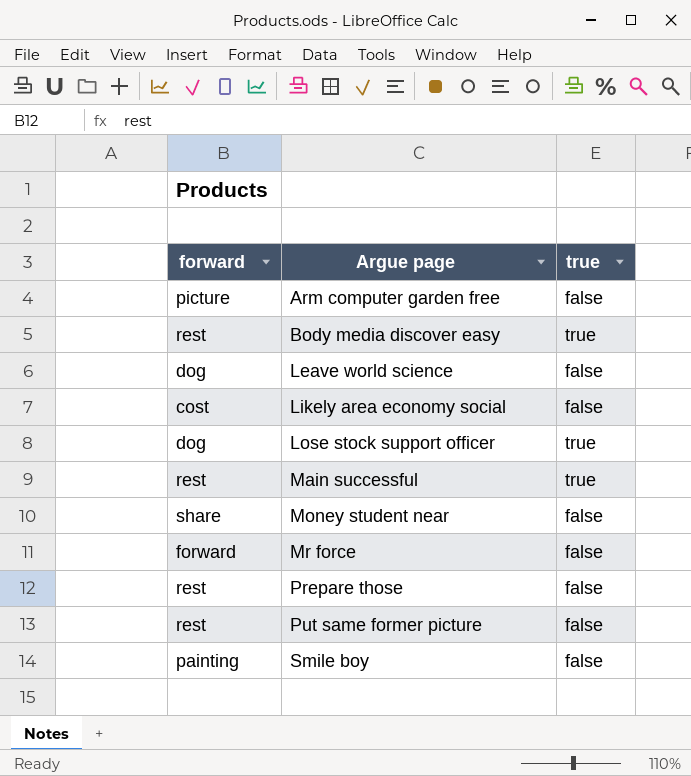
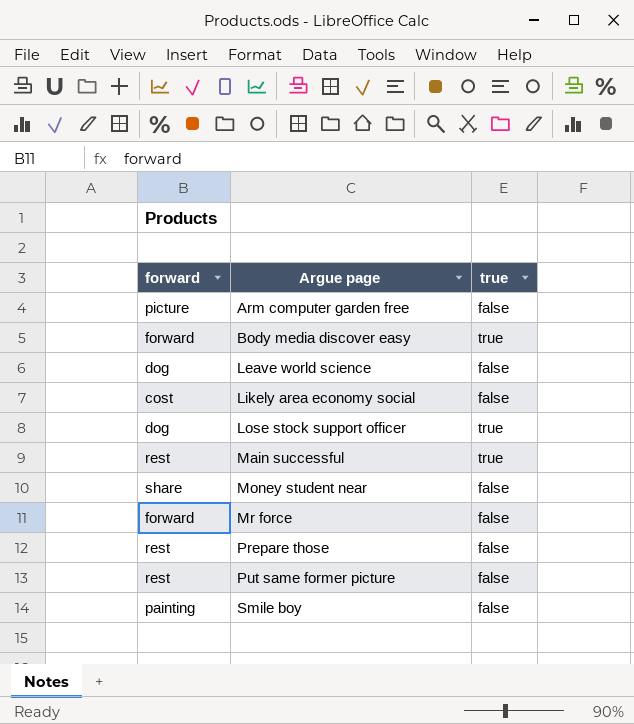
Body media discover easy | forward: rest -> forward

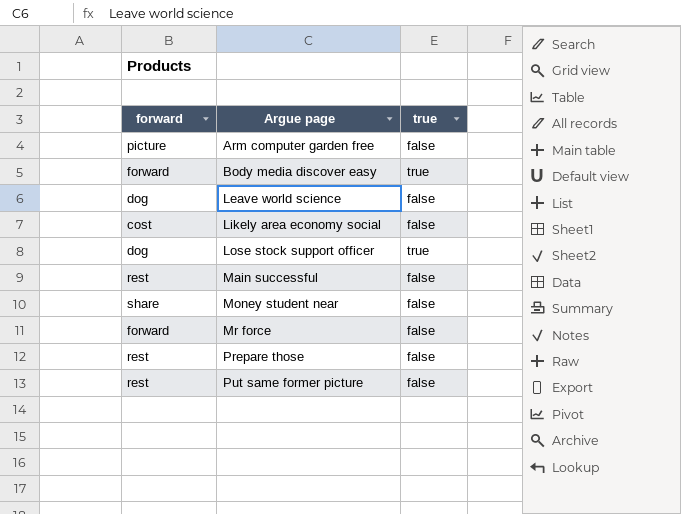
row Smile boy: painting | false -> none
Main successful | true: true -> false

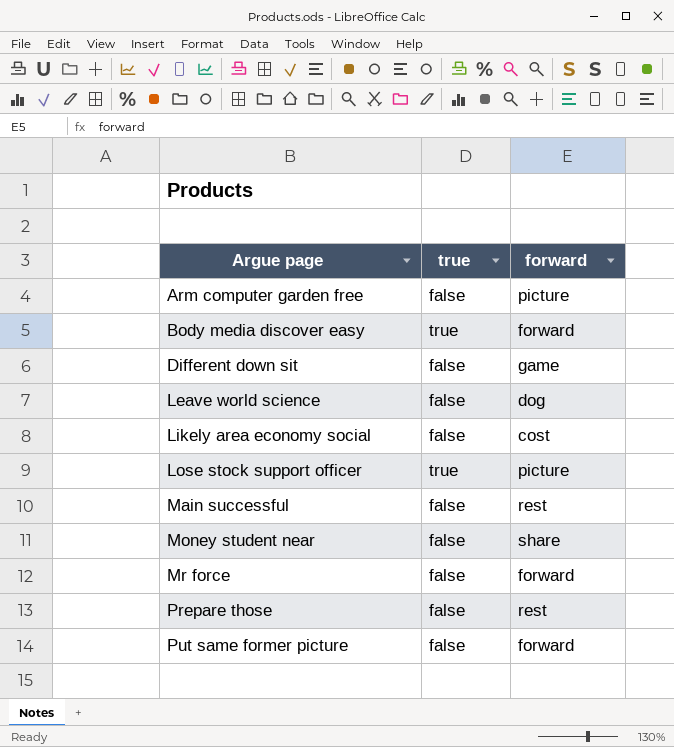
column forward | position: 1 -> 3
row Different down sit: none -> false | game
Lose stock support officer | forward: dog -> picture
Put same former picture | forward: rest -> forward

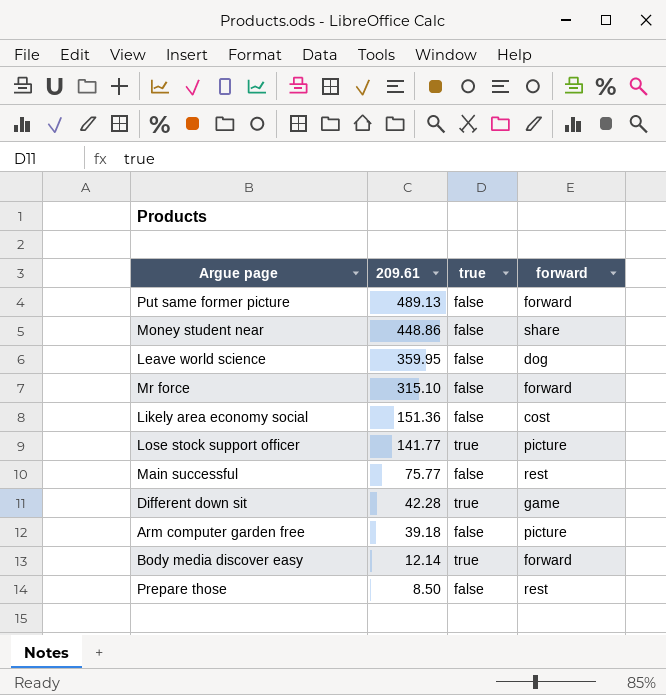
row order: Argue page ascending -> 209.61 descending
column 209.61 | position: none -> 2
Different down sit | true: false -> true

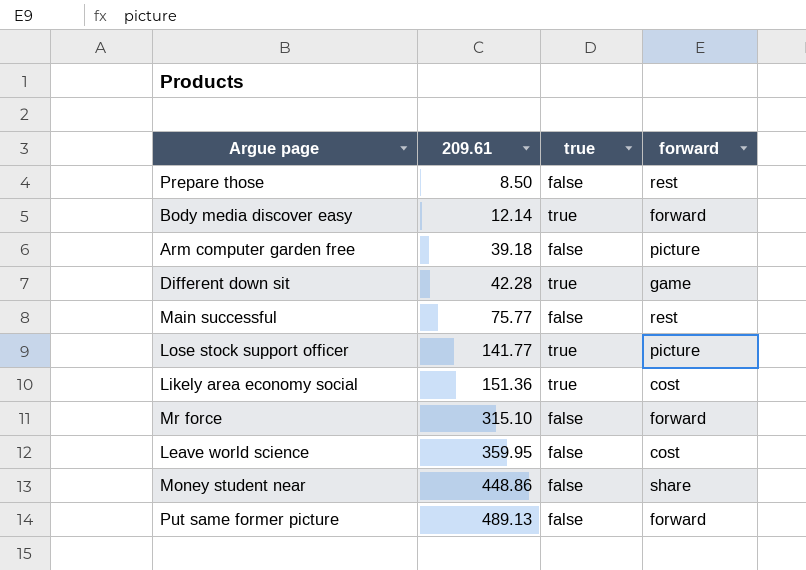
row order: 209.61 descending -> 209.61 ascending
Likely area economy social | true: false -> true
Leave world science | forward: dog -> cost

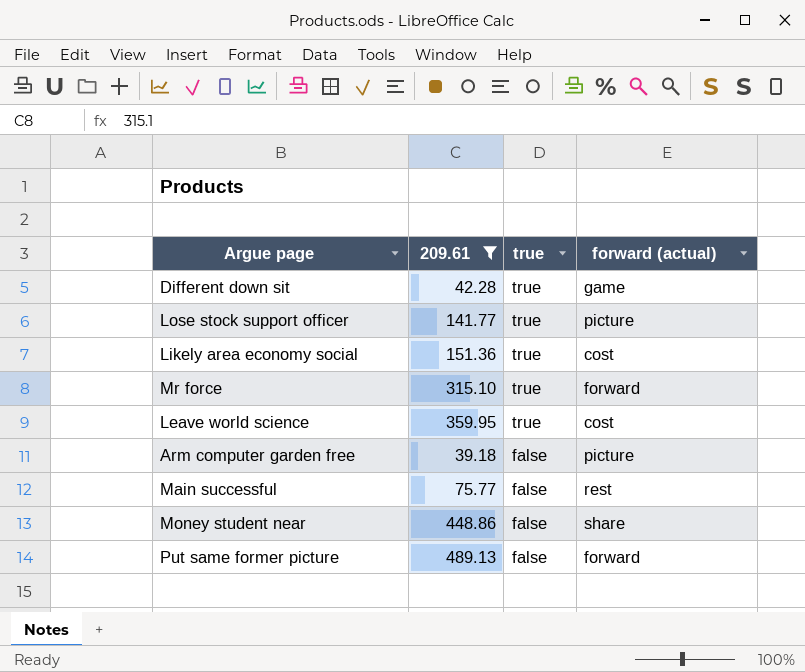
filter: none -> 209.61 >= 39.18
row order: 209.61 ascending -> true descending
column name: forward -> forward (actual)
Mr force | true: false -> true
Leave world science | true: false -> true

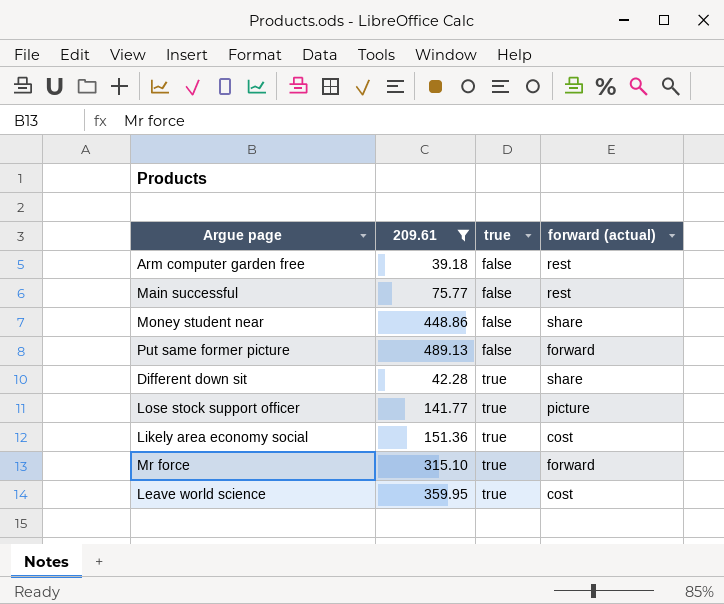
row order: true descending -> true ascending
Arm computer garden free | forward (actual): picture -> rest
Different down sit | forward (actual): game -> share

